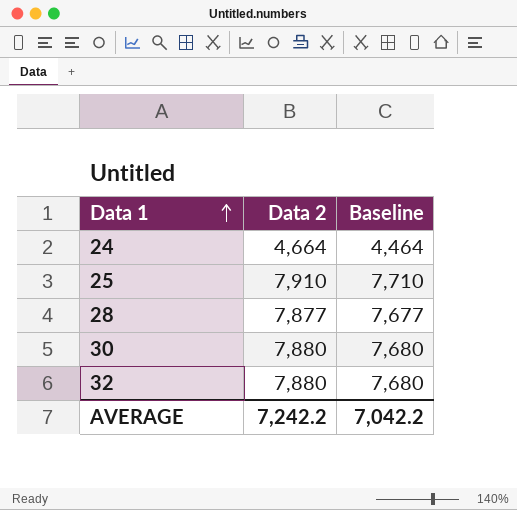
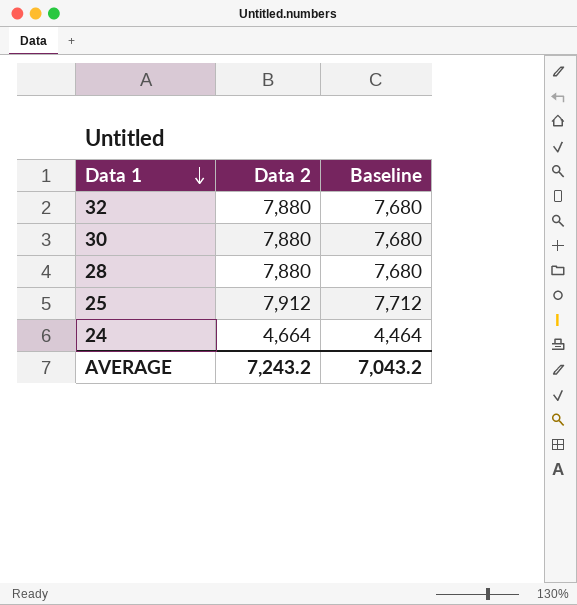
row order: Data 1 ascending -> Data 1 descending
28 | Data 2: 7,877 -> 7,880
28 | Baseline: 7,677 -> 7,680
25 | Data 2: 7,910 -> 7,912
25 | Baseline: 7,710 -> 7,712
AVERAGE | Data 2: 7,242.2 -> 7,243.2
AVERAGE | Baseline: 7,042.2 -> 7,043.2

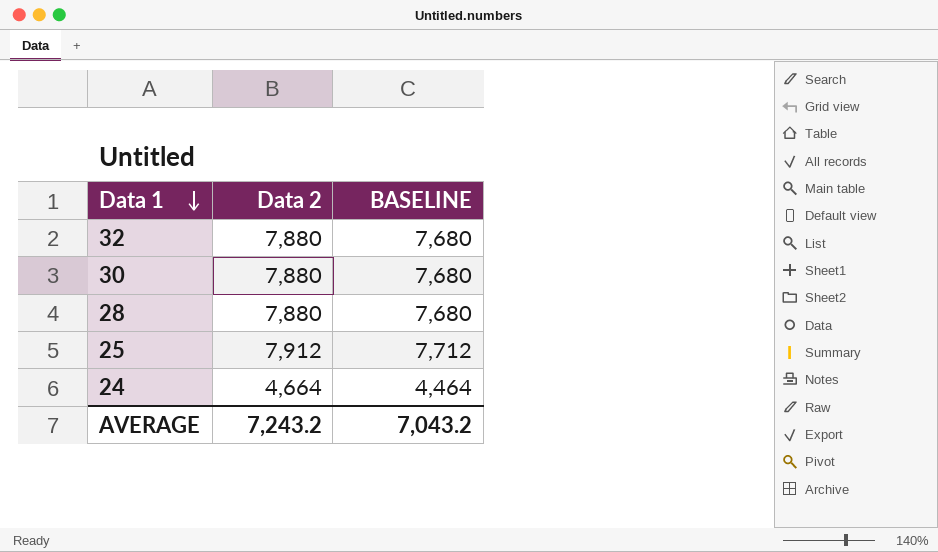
column name: Baseline -> BASELINE

